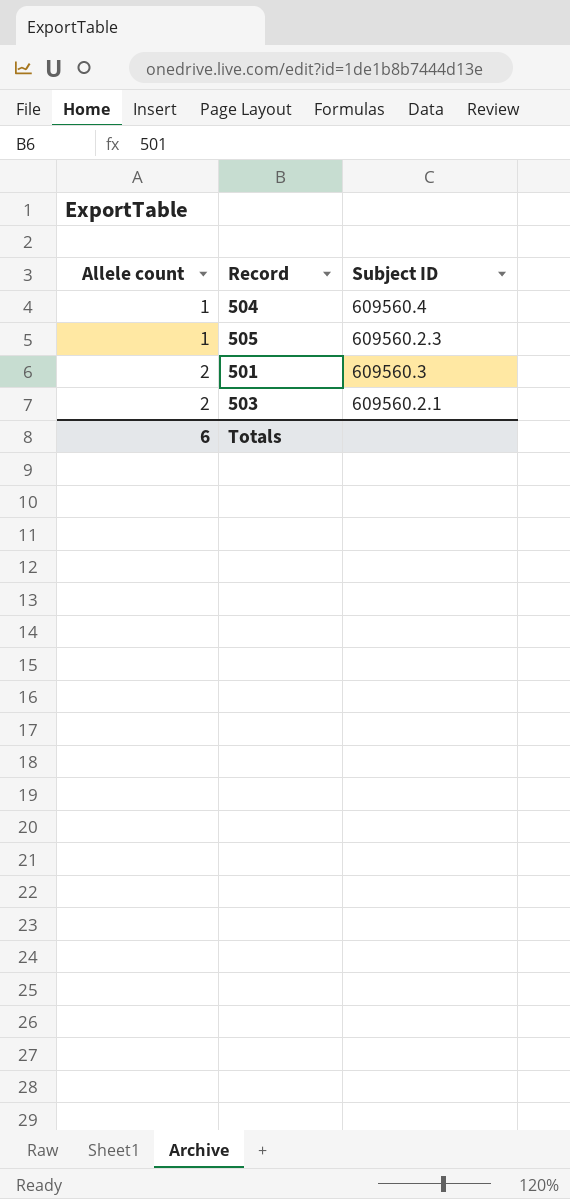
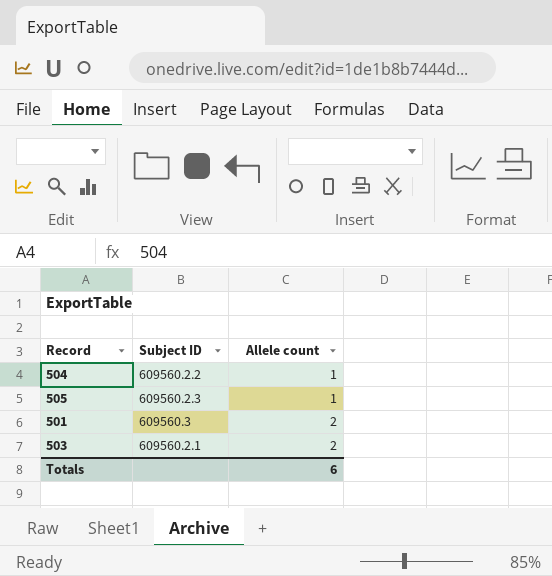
column Allele count | position: 1 -> 3
504 | Subject ID: 609560.4 -> 609560.2.2

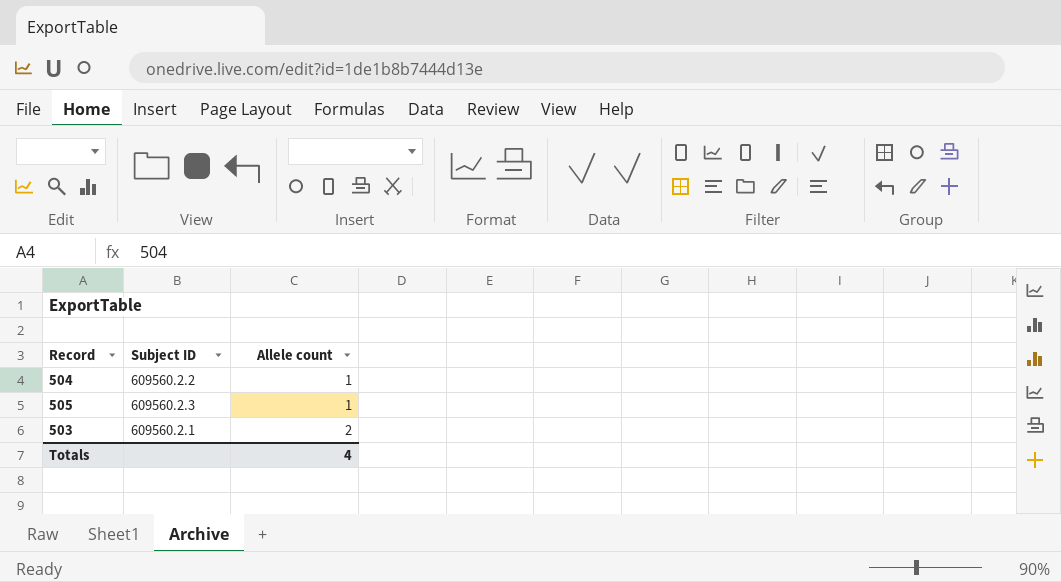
row 501: 609560.3 | 2 -> none
Totals | Allele count: 6 -> 4

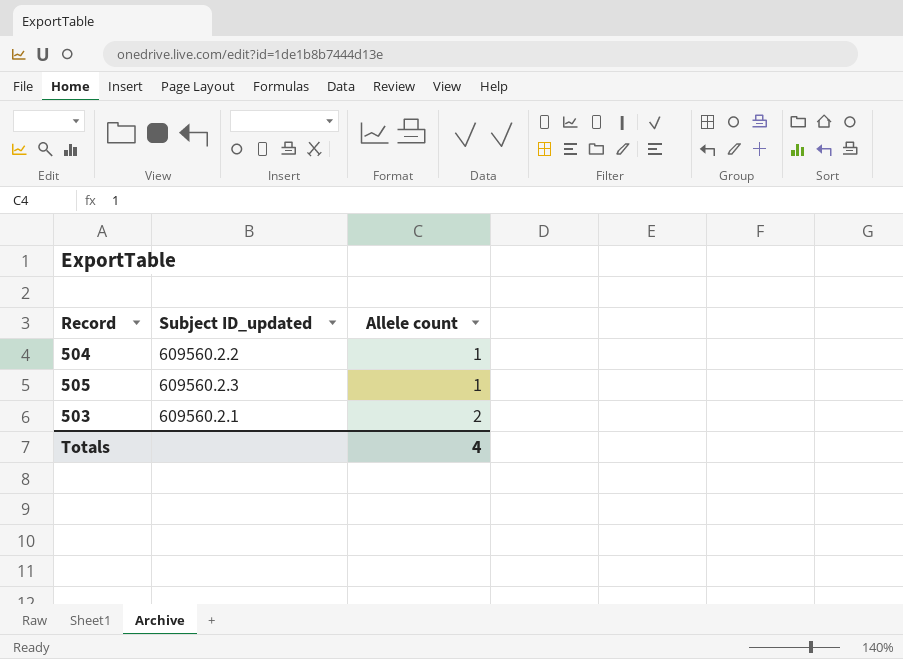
column name: Subject ID -> Subject ID_updated

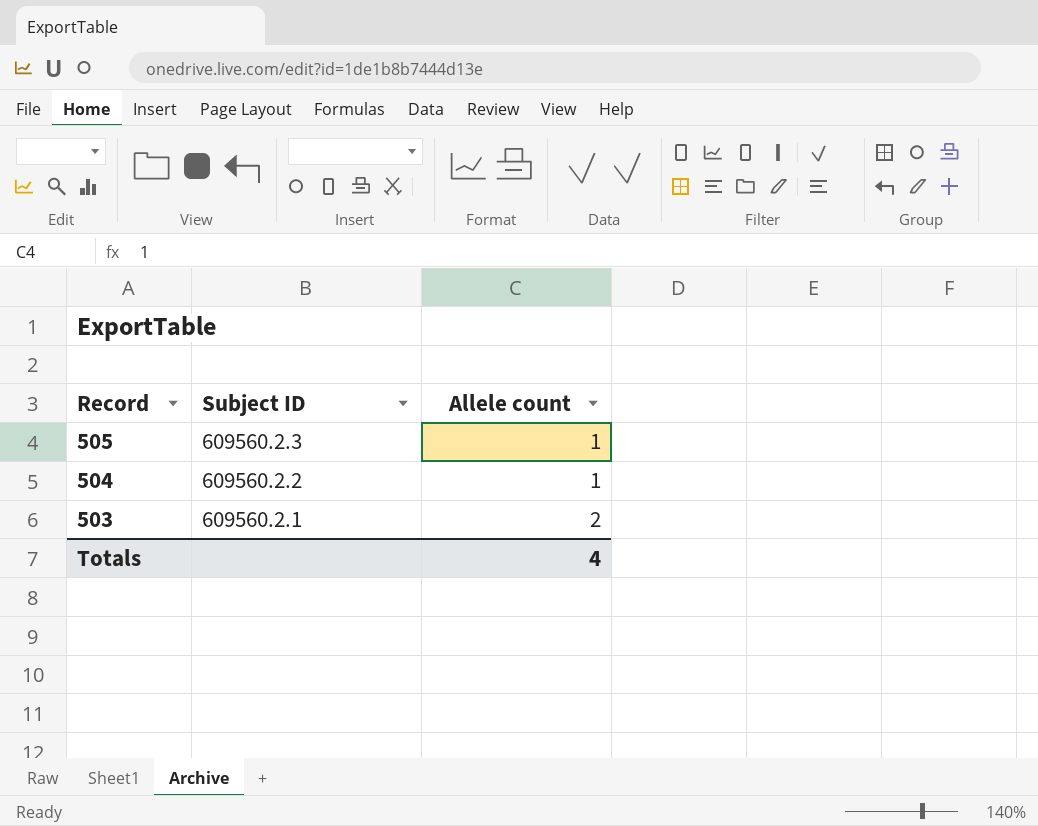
row order: Allele count ascending -> Record descending
column name: Subject ID_updated -> Subject ID

